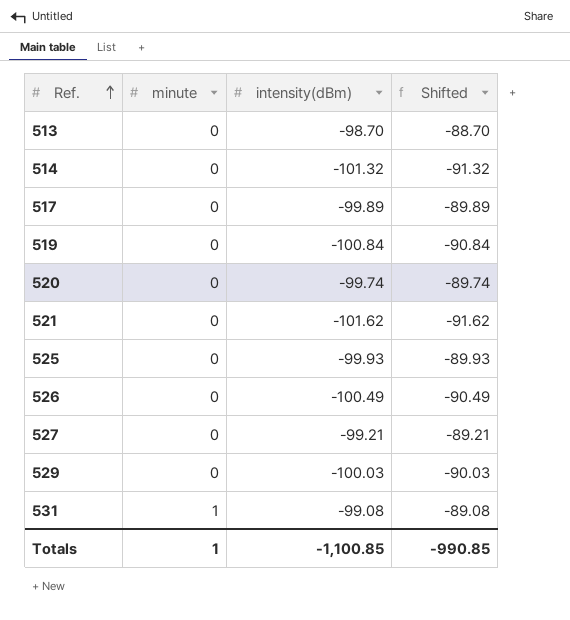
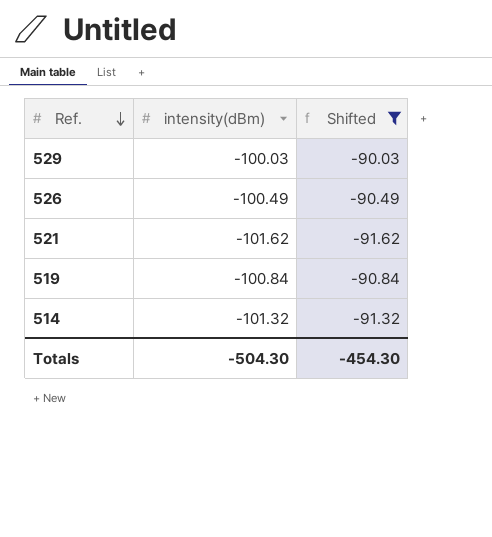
filter: none -> Shifted <= -90.03
row order: Ref. ascending -> Ref. descending
column minute | position: 2 -> none
Totals | intensity(dBm): -1,100.85 -> -504.30
Totals | Shifted: -990.85 -> -454.30

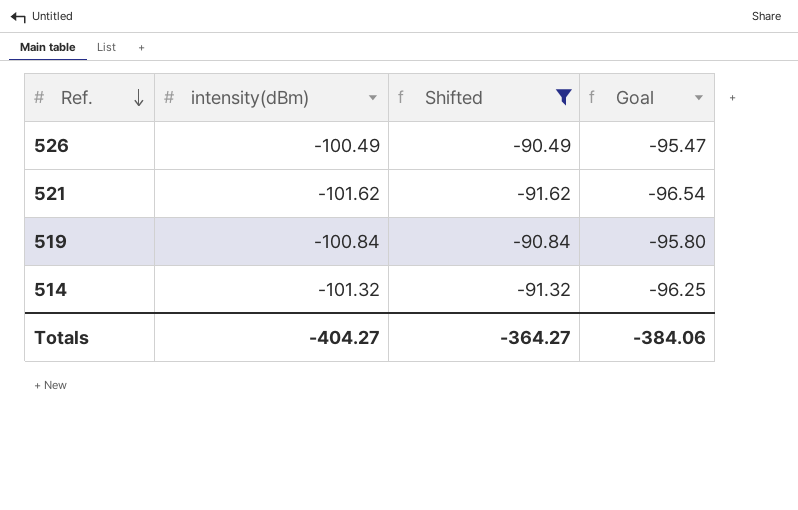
column Goal | formula: none -> [intensity(dBm)] * 0.95
row 529: -100.03 | -90.03 -> none
Totals | intensity(dBm): -504.30 -> -404.27
Totals | Shifted: -454.30 -> -364.27

